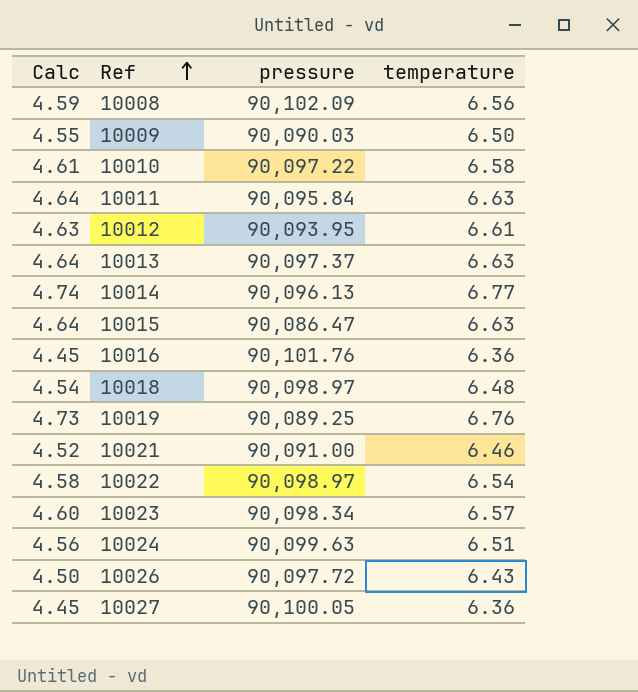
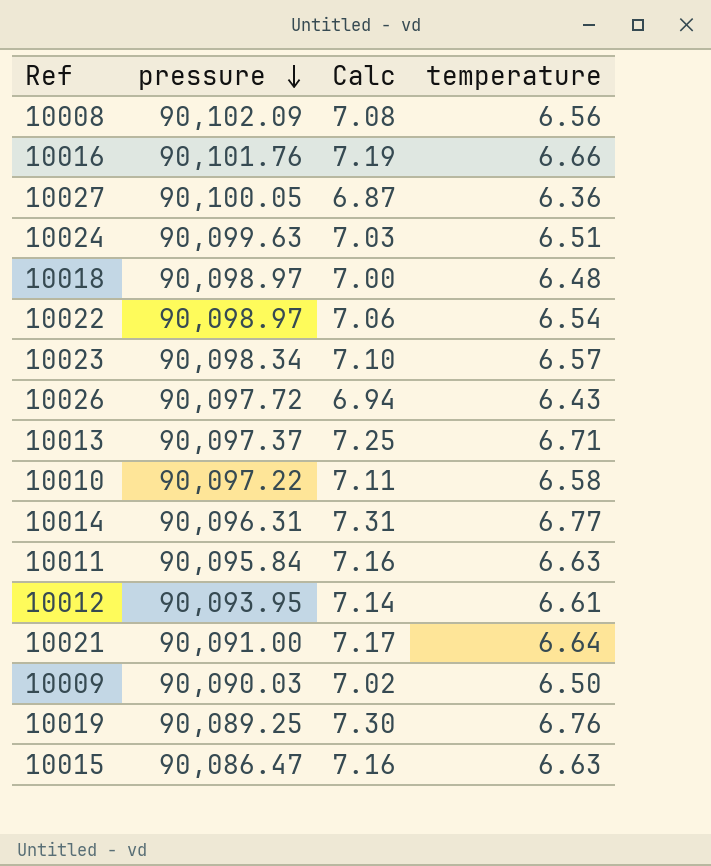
row order: Ref ascending -> pressure descending
column Calc | formula: [temperature] * 0.7 -> [temperature] * 1.08
column Calc | position: 1 -> 3
10016 | temperature: 6.36 -> 6.66
10013 | temperature: 6.63 -> 6.71
10014 | pressure: 90,096.13 -> 90,096.31
10021 | temperature: 6.46 -> 6.64

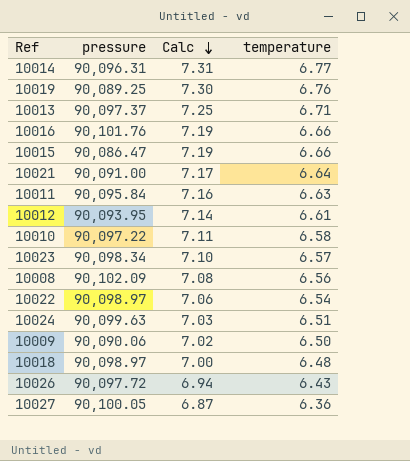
row order: pressure descending -> Calc descending
10015 | Calc: 7.16 -> 7.19
10015 | temperature: 6.63 -> 6.66
10009 | pressure: 90,090.03 -> 90,090.06

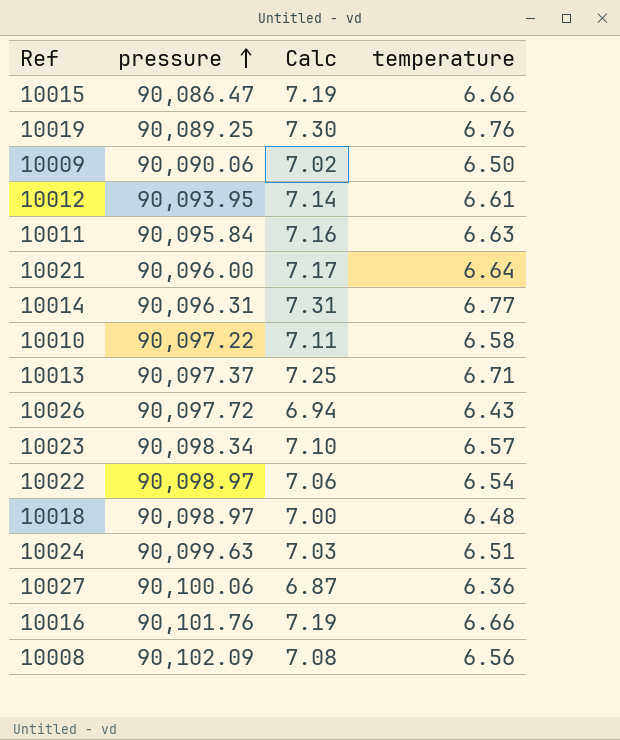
row order: Calc descending -> pressure ascending
10021 | pressure: 90,091.00 -> 90,096.00
10027 | pressure: 90,100.05 -> 90,100.06

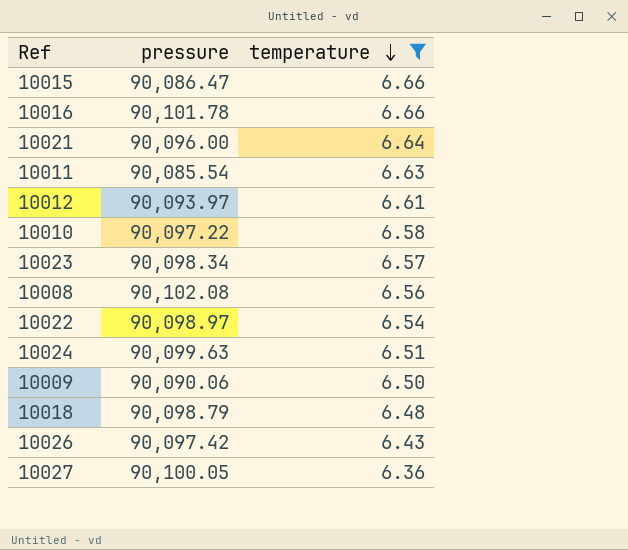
filter: none -> temperature <= 6.66
row order: pressure ascending -> temperature descending
column Calc | formula: [temperature] * 1.08 -> none
10016 | pressure: 90,101.76 -> 90,101.78
10011 | pressure: 90,095.84 -> 90,085.54
10012 | pressure: 90,093.95 -> 90,093.97
10008 | pressure: 90,102.09 -> 90,102.08
10018 | pressure: 90,098.97 -> 90,098.79
10026 | pressure: 90,097.72 -> 90,097.42
10027 | pressure: 90,100.06 -> 90,100.05

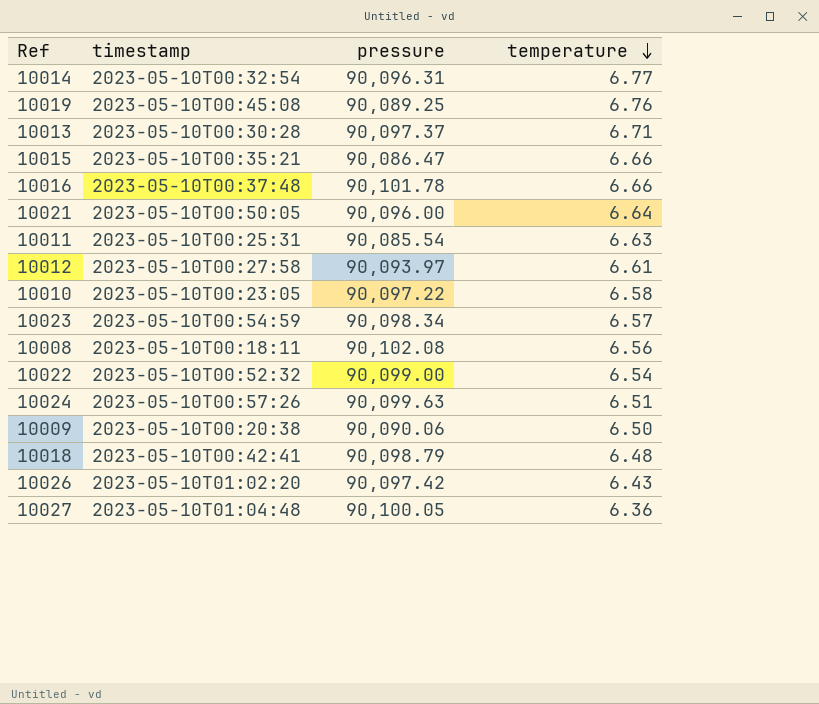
filter: temperature <= 6.66 -> none
column timestamp | position: none -> 2
10022 | pressure: 90,098.97 -> 90,099.00

